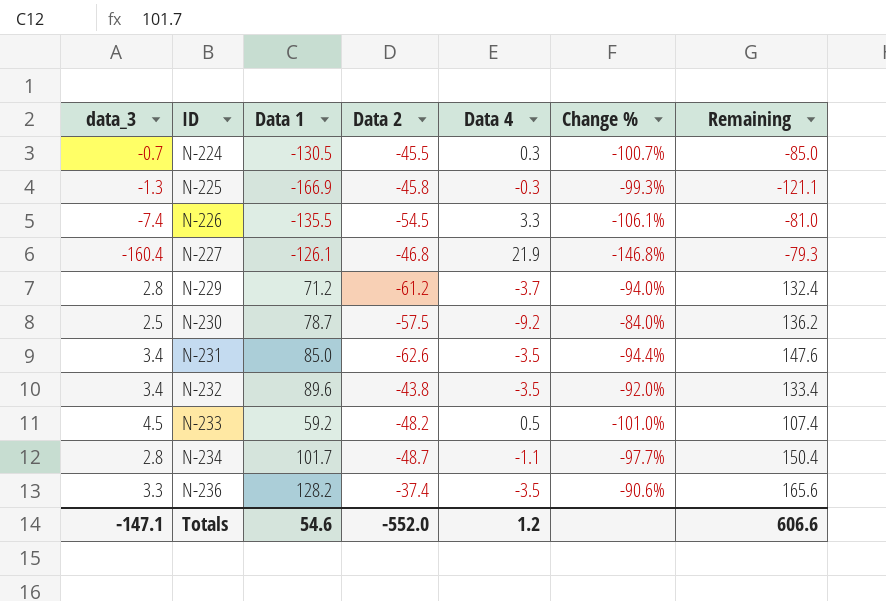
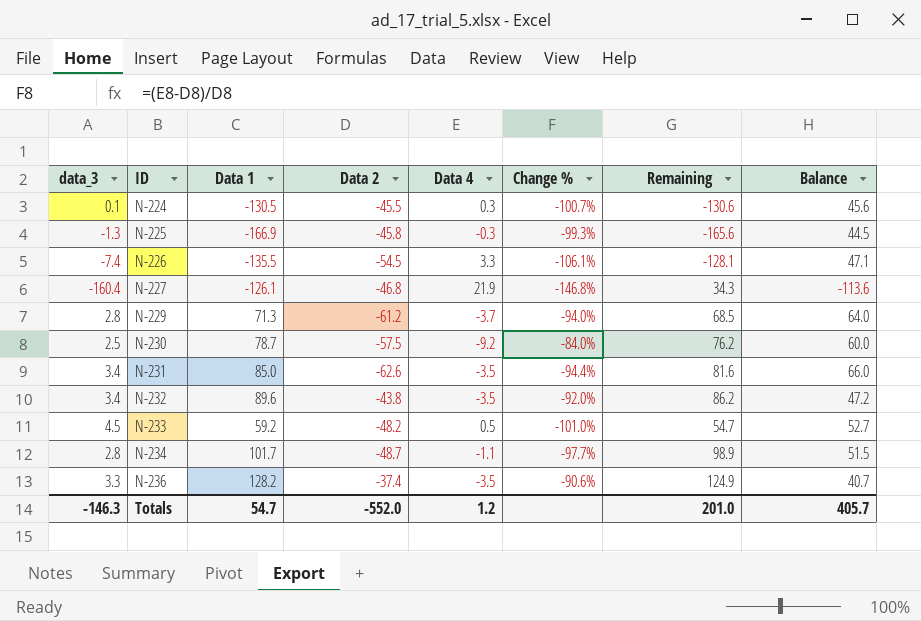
column Remaining | formula: [Data 1] - [Data 2] -> [Data 1] - [data_3]
column Balance | formula: none -> [data_3] - [Data 2]
N-224 | data_3: -0.7 -> 0.1
N-229 | Data 1: 71.2 -> 71.3
Totals | data_3: -147.1 -> -146.3
Totals | Data 1: 54.6 -> 54.7
Totals | Remaining: 606.6 -> 201.0

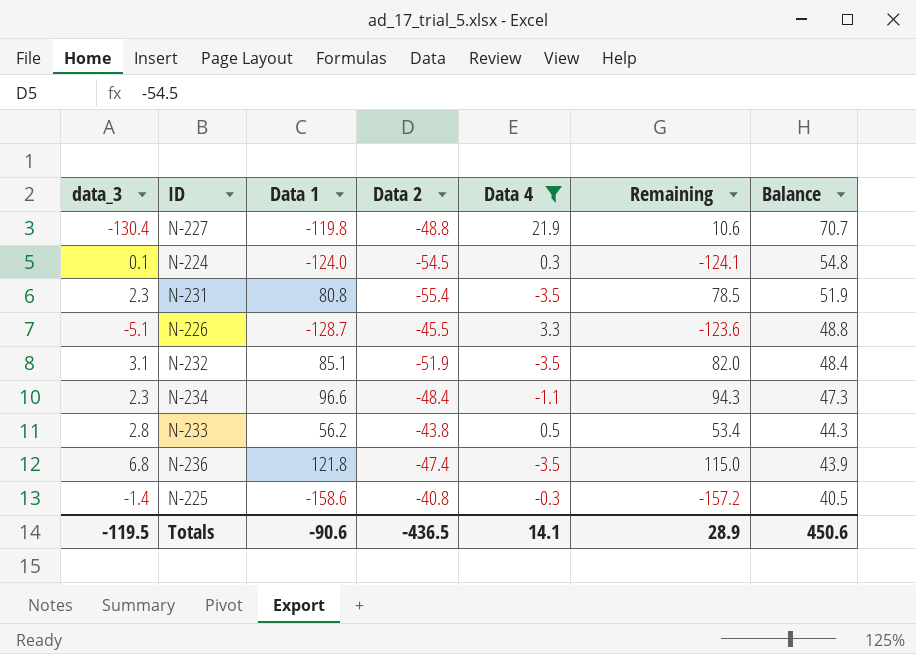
filter: none -> Data 4 >= -3.5
row order: ID ascending -> Balance descending
column Change % | formula: ([Data 4] - [Data 2]) / [Data 2] -> none
column Balance | formula: [data_3] - [Data 2] -> [Data 4] - [Data 2]
N-227 | data_3: -160.4 -> -130.4
N-227 | Data 1: -126.1 -> -119.8
N-227 | Data 2: -46.8 -> -48.8
N-227 | Remaining: 34.3 -> 10.6
N-224 | Data 1: -130.5 -> -124.0
N-224 | Data 2: -45.5 -> -54.5
N-224 | Remaining: -130.6 -> -124.1
N-231 | data_3: 3.4 -> 2.3
N-231 | Data 1: 85.0 -> 80.8
N-231 | Data 2: -62.6 -> -55.4
N-231 | Remaining: 81.6 -> 78.5
N-226 | data_3: -7.4 -> -5.1
N-226 | Data 1: -135.5 -> -128.7
N-226 | Data 2: -54.5 -> -45.5
N-226 | Remaining: -128.1 -> -123.6
N-232 | data_3: 3.4 -> 3.1
N-232 | Data 1: 89.6 -> 85.1
N-232 | Data 2: -43.8 -> -51.9
N-232 | Remaining: 86.2 -> 82.0
N-234 | data_3: 2.8 -> 2.3
N-234 | Data 1: 101.7 -> 96.6
N-234 | Data 2: -48.7 -> -48.4
N-234 | Remaining: 98.9 -> 94.3
N-233 | data_3: 4.5 -> 2.8
N-233 | Data 1: 59.2 -> 56.2
N-233 | Data 2: -48.2 -> -43.8
N-233 | Remaining: 54.7 -> 53.4
N-236 | data_3: 3.3 -> 6.8
N-236 | Data 1: 128.2 -> 121.8
N-236 | Data 2: -37.4 -> -47.4
N-236 | Remaining: 124.9 -> 115.0
N-225 | data_3: -1.3 -> -1.4
N-225 | Data 1: -166.9 -> -158.6
N-225 | Data 2: -45.8 -> -40.8
N-225 | Remaining: -165.6 -> -157.2
Totals | data_3: -146.3 -> -119.5
Totals | Data 1: 54.7 -> -90.6
Totals | Data 2: -552.0 -> -436.5
Totals | Data 4: 1.2 -> 14.1
Totals | Remaining: 201.0 -> 28.9
Totals | Balance: 405.7 -> 450.6

